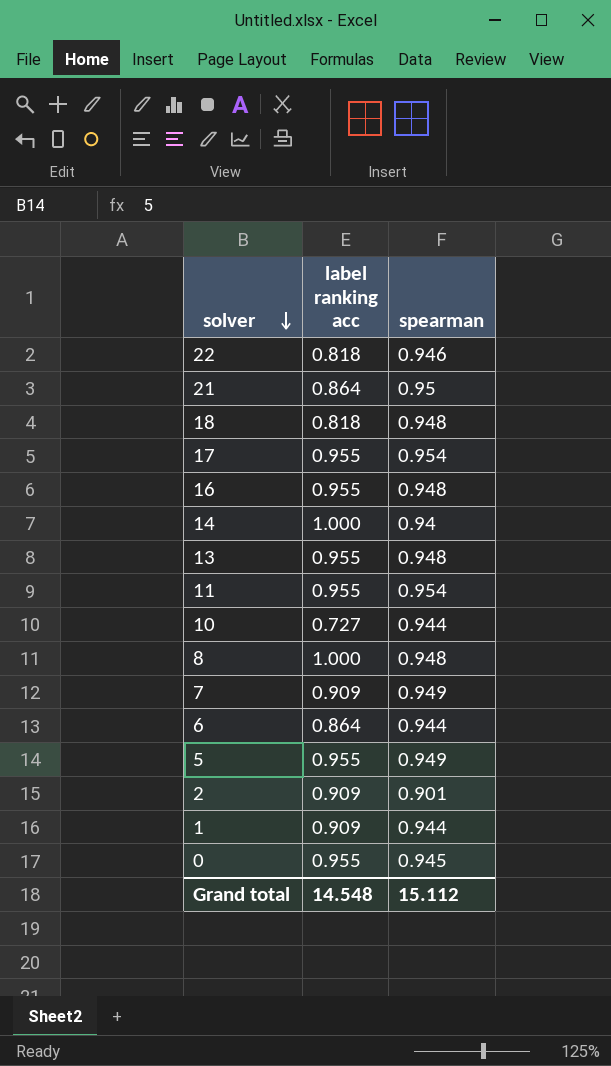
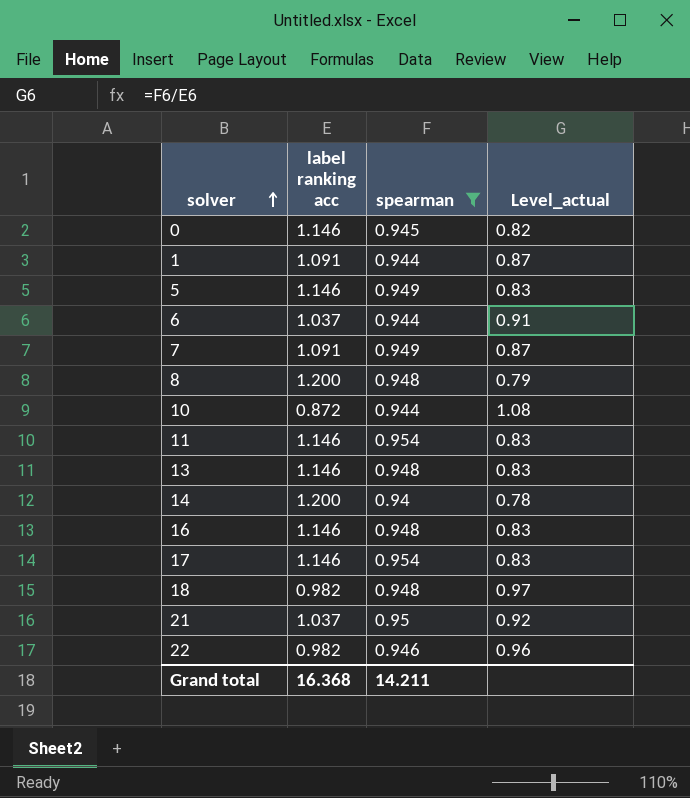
filter: none -> spearman != 0.901
row order: solver descending -> solver ascending
column Level_actual | formula: none -> [spearman] / [label ranking acc]
0 | label ranking acc: 0.955 -> 1.146
1 | label ranking acc: 0.909 -> 1.091
5 | label ranking acc: 0.955 -> 1.146
6 | label ranking acc: 0.864 -> 1.037
7 | label ranking acc: 0.909 -> 1.091
8 | label ranking acc: 1.000 -> 1.200
10 | label ranking acc: 0.727 -> 0.872
11 | label ranking acc: 0.955 -> 1.146
13 | label ranking acc: 0.955 -> 1.146
14 | label ranking acc: 1.000 -> 1.200
16 | label ranking acc: 0.955 -> 1.146
17 | label ranking acc: 0.955 -> 1.146
18 | label ranking acc: 0.818 -> 0.982
21 | label ranking acc: 0.864 -> 1.037
22 | label ranking acc: 0.818 -> 0.982
Grand total | label ranking acc: 14.548 -> 16.368
Grand total | spearman: 15.112 -> 14.211

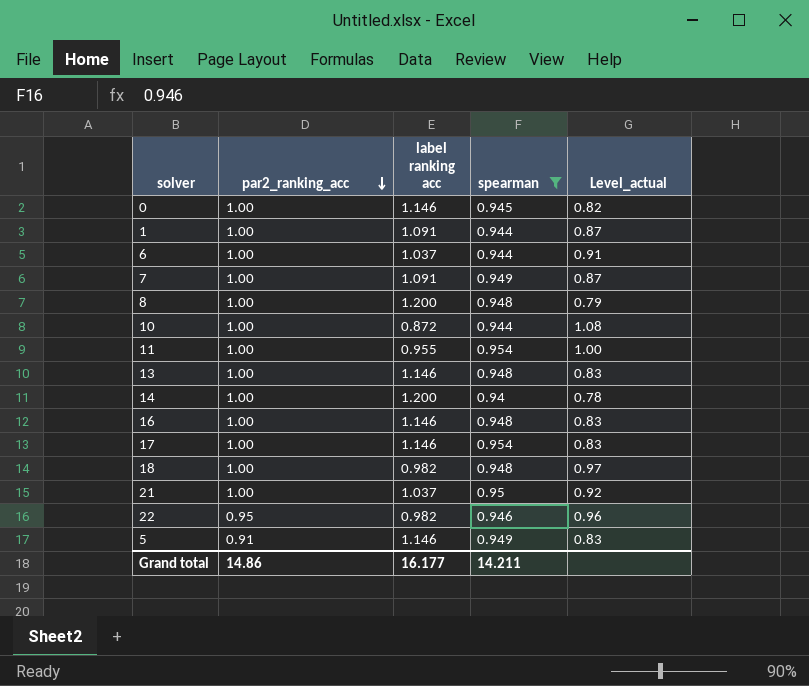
row order: solver ascending -> par2_ranking_acc descending
column par2_ranking_acc | position: none -> 2
11 | label ranking acc: 1.146 -> 0.955
11 | Level_actual: 0.83 -> 1.00
Grand total | label ranking acc: 16.368 -> 16.177

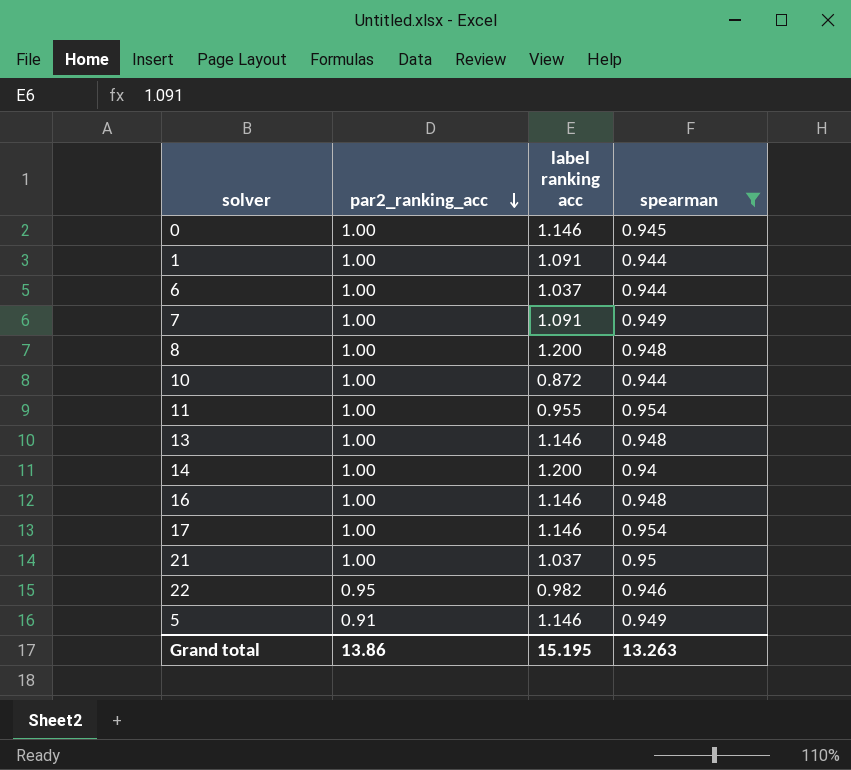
column Level_actual | formula: [spearman] / [label ranking acc] -> none
row 18: 1.00 | 0.982 | 0.948 | 0.97 -> none
Grand total | par2_ranking_acc: 14.86 -> 13.86
Grand total | label ranking acc: 16.177 -> 15.195
Grand total | spearman: 14.211 -> 13.263

